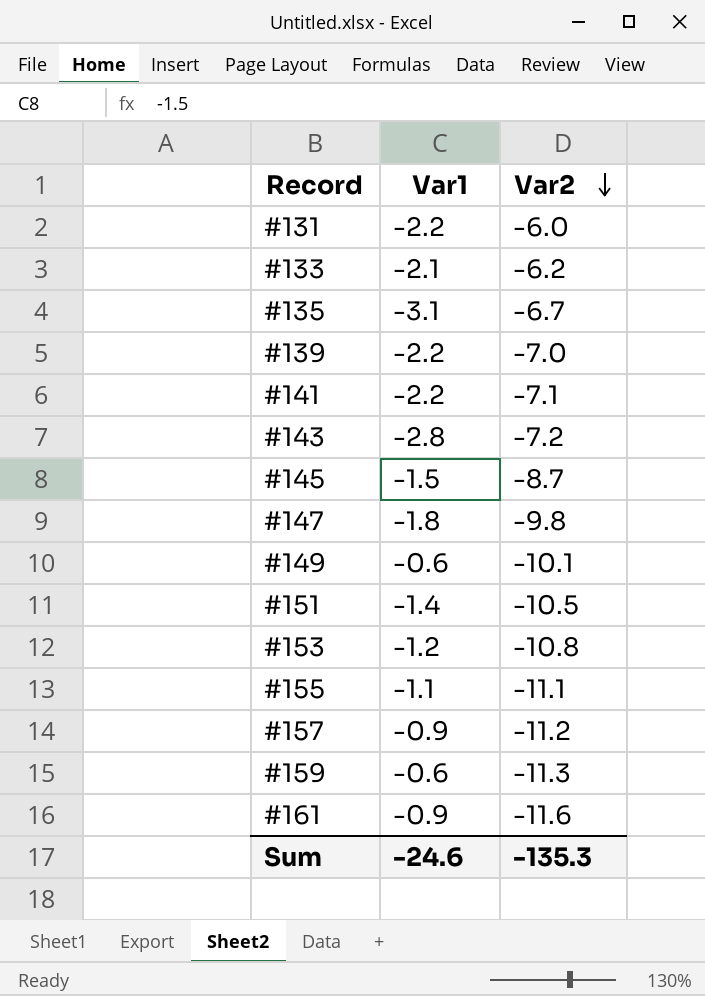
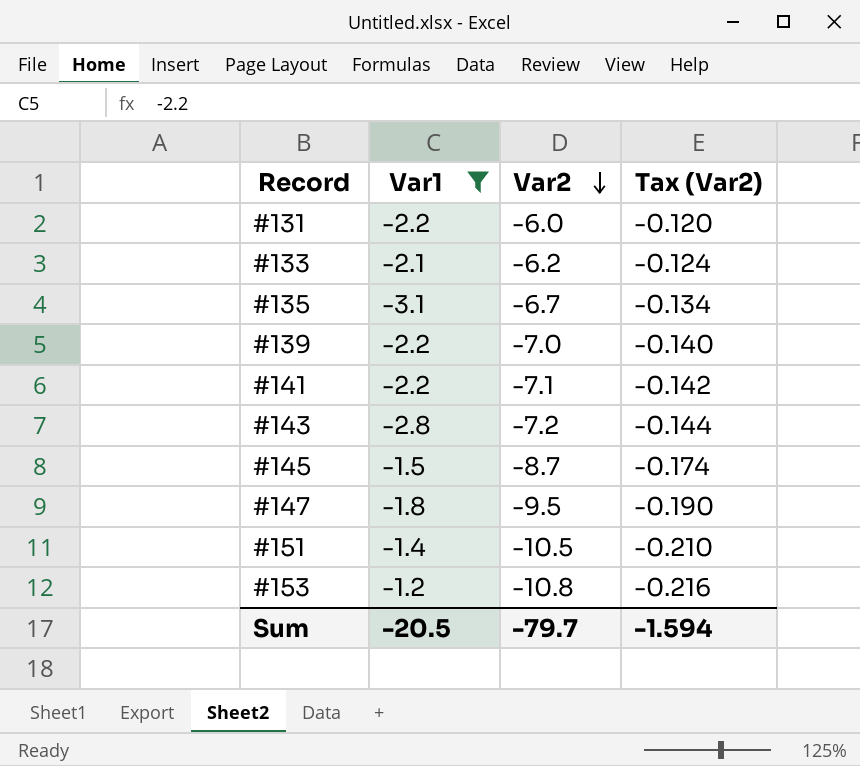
filter: none -> Var1 <= -1.2
column Tax (Var2) | formula: none -> [Var2] * 0.02
#147 | Var2: -9.8 -> -9.5
Sum | Var1: -24.6 -> -20.5
Sum | Var2: -135.3 -> -79.7

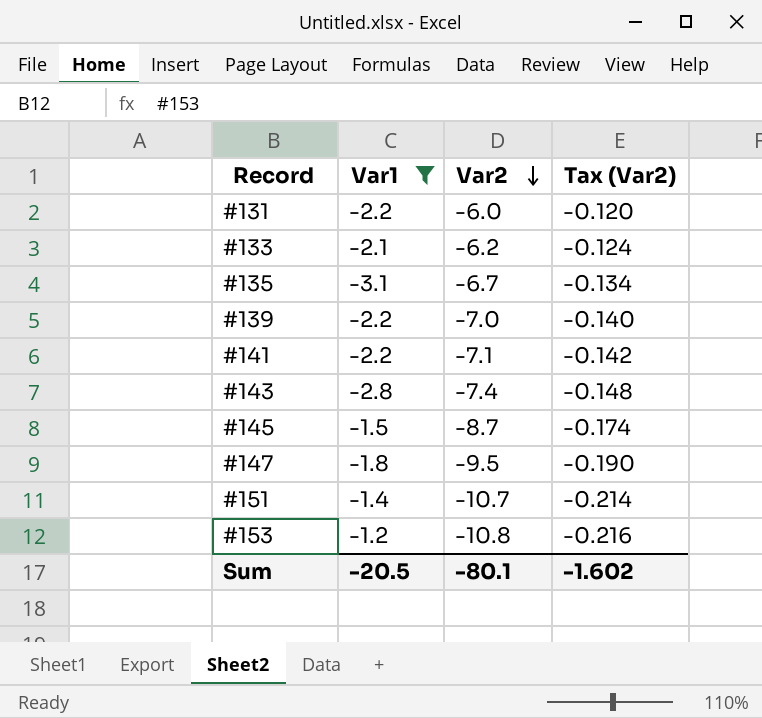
#143 | Var2: -7.2 -> -7.4
#143 | Tax (Var2): -0.144 -> -0.148
#151 | Var2: -10.5 -> -10.7
#151 | Tax (Var2): -0.210 -> -0.214
Sum | Var2: -79.7 -> -80.1
Sum | Tax (Var2): -1.594 -> -1.602

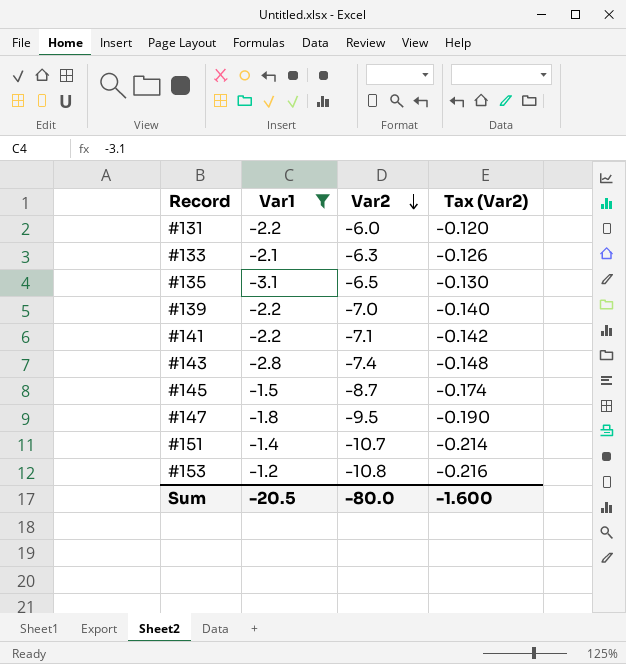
#133 | Var2: -6.2 -> -6.3
#133 | Tax (Var2): -0.124 -> -0.126
#135 | Var2: -6.7 -> -6.5
#135 | Tax (Var2): -0.134 -> -0.130
Sum | Var2: -80.1 -> -80.0
Sum | Tax (Var2): -1.602 -> -1.600

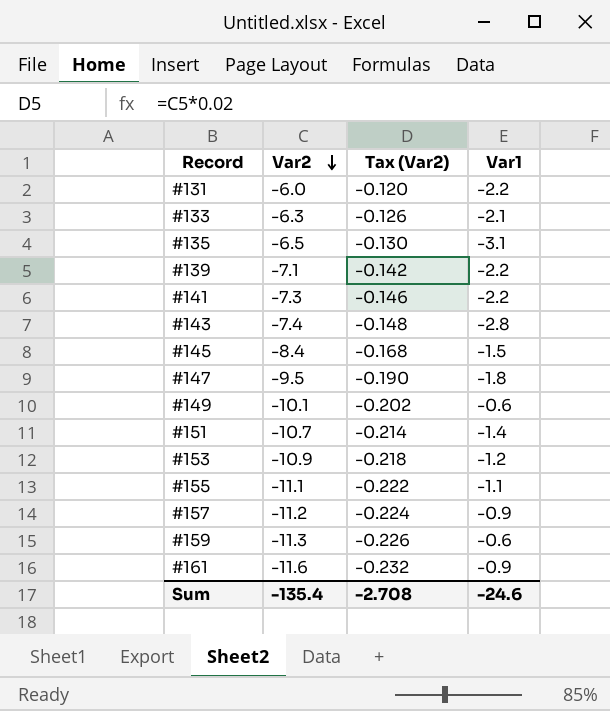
filter: Var1 <= -1.2 -> none
column Var1 | position: 2 -> 4
#139 | Var2: -7.0 -> -7.1
#139 | Tax (Var2): -0.140 -> -0.142
#141 | Var2: -7.1 -> -7.3
#141 | Tax (Var2): -0.142 -> -0.146
#145 | Var2: -8.7 -> -8.4
#145 | Tax (Var2): -0.174 -> -0.168
#153 | Var2: -10.8 -> -10.9
#153 | Tax (Var2): -0.216 -> -0.218
Sum | Var2: -80.0 -> -135.4
Sum | Tax (Var2): -1.600 -> -2.708
Sum | Var1: -20.5 -> -24.6

